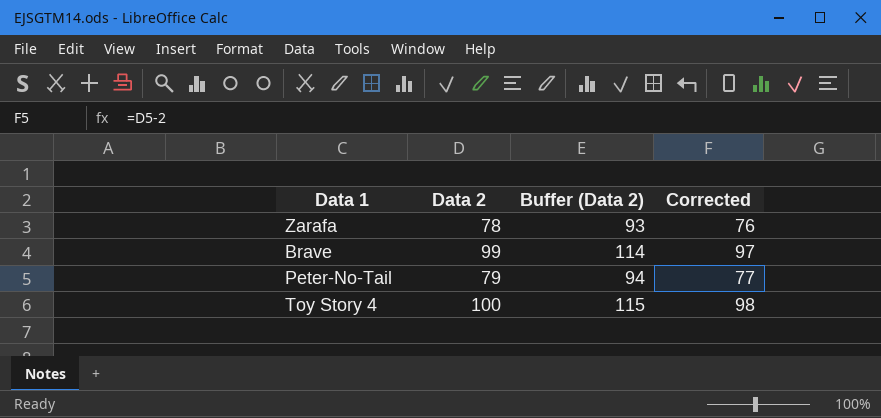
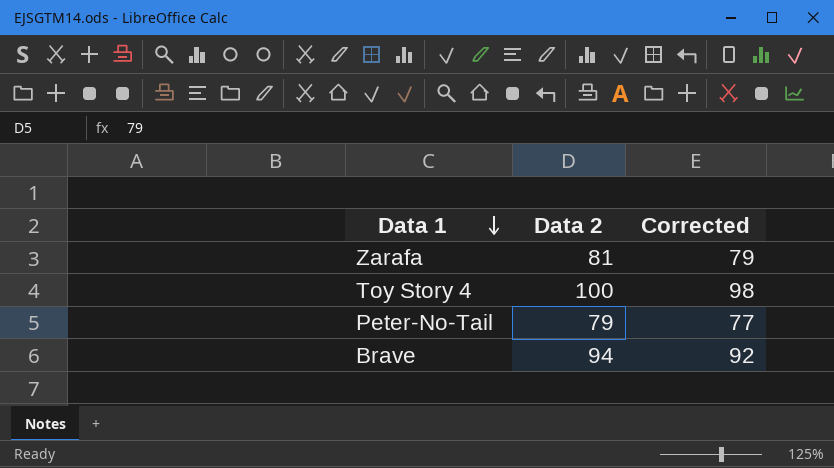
row order: none -> Data 1 descending
column Buffer (Data 2) | formula: [Data 2] + 15 -> none
Zarafa | Data 2: 78 -> 81
Zarafa | Corrected: 76 -> 79
Brave | Data 2: 99 -> 94
Brave | Corrected: 97 -> 92

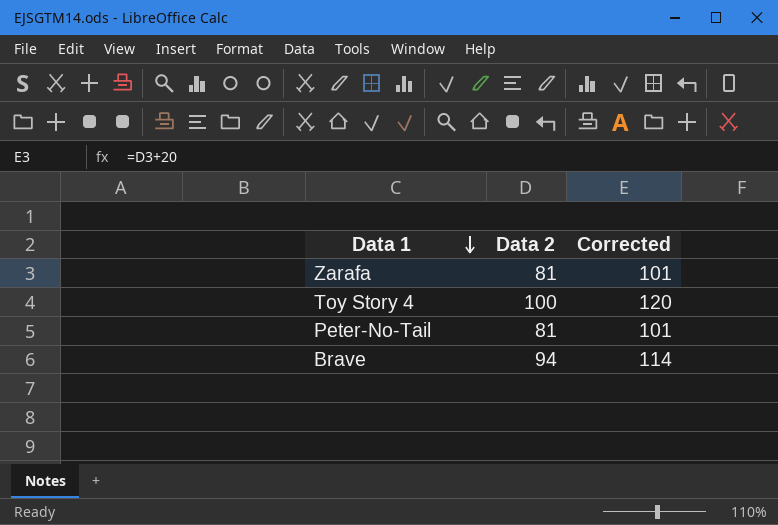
column Corrected | formula: [Data 2] - 2 -> [Data 2] + 20
Peter-No-Tail | Data 2: 79 -> 81

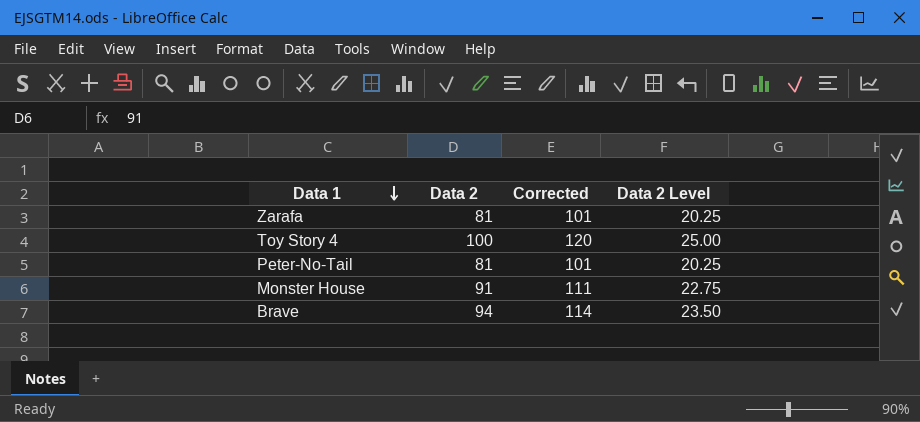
column Data 2 Level | formula: none -> [Data 2] * 0.25
row Monster House: none -> 91 | 111 | 22.75

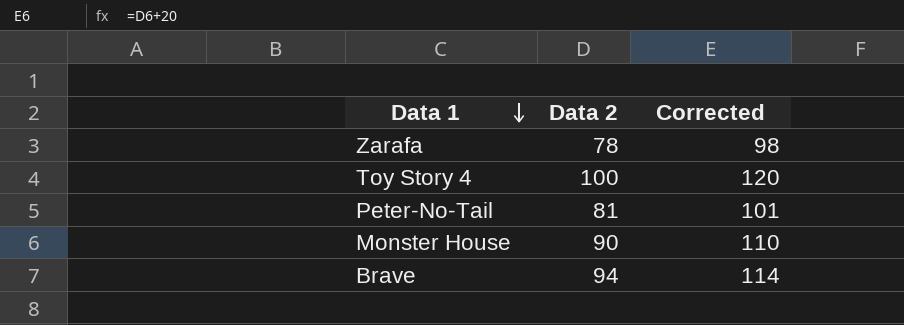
column Data 2 Level | formula: [Data 2] * 0.25 -> none
Zarafa | Data 2: 81 -> 78
Zarafa | Corrected: 101 -> 98
Monster House | Data 2: 91 -> 90
Monster House | Corrected: 111 -> 110

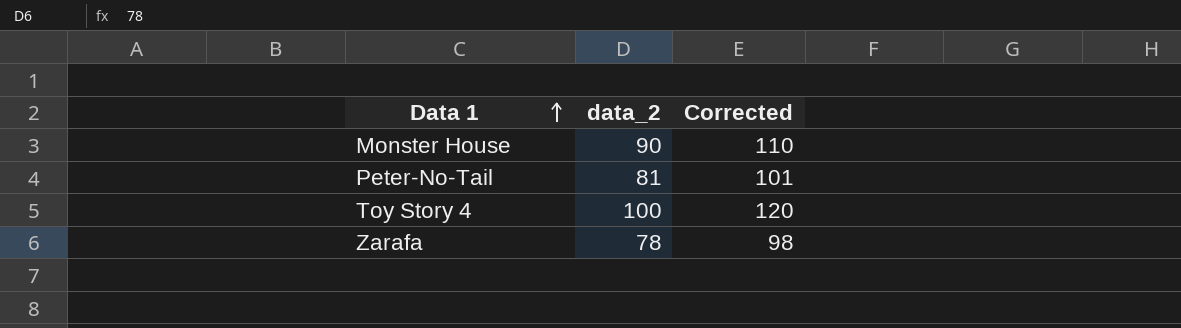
row order: Data 1 descending -> Data 1 ascending
column name: Data 2 -> data_2
row Brave: 94 | 114 -> none

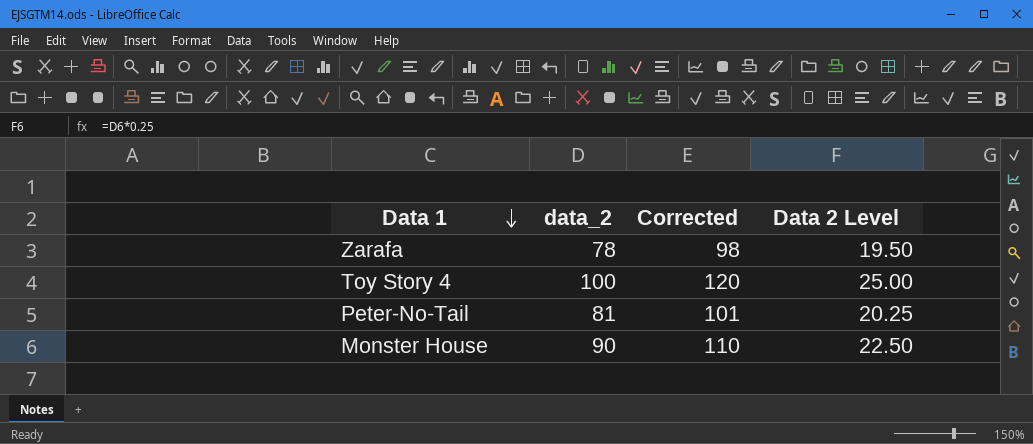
row order: Data 1 ascending -> Data 1 descending
column Data 2 Level | formula: none -> [data_2] * 0.25

